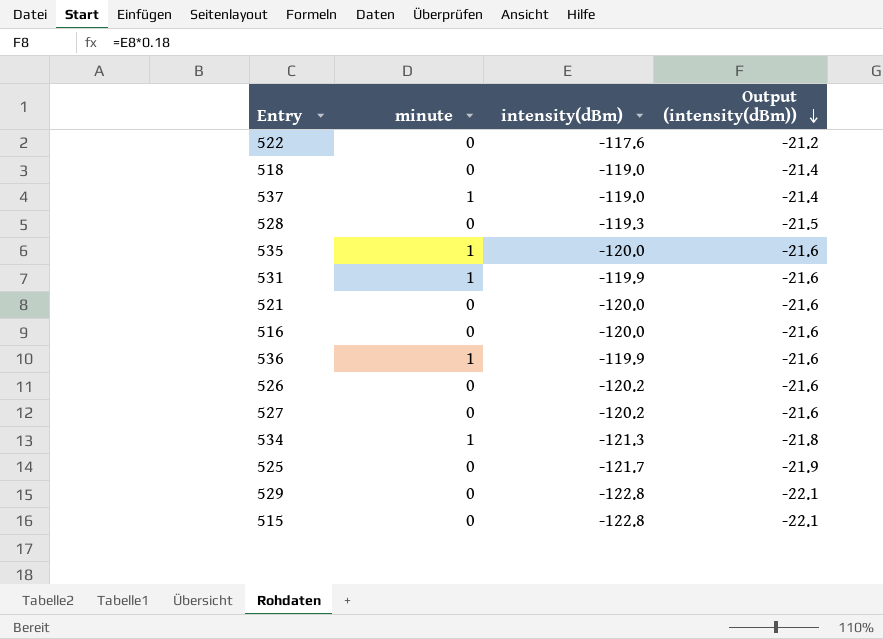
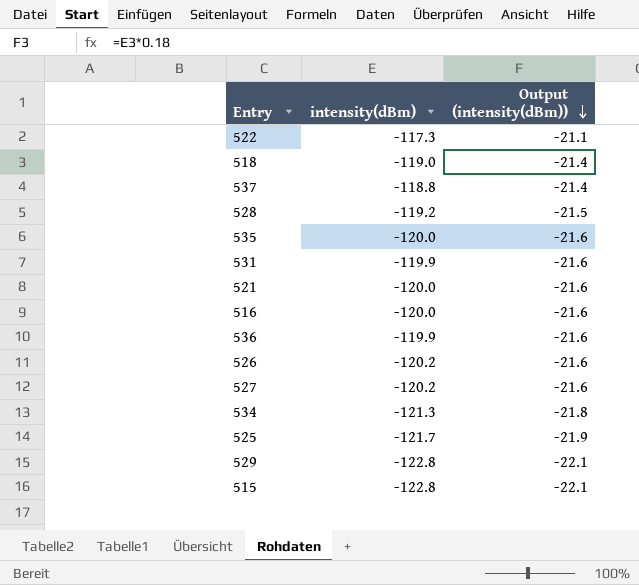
column minute | position: 2 -> none
522 | intensity(dBm): -117.6 -> -117.3
522 | Output (intensity(dBm)): -21.2 -> -21.1
537 | intensity(dBm): -119.0 -> -118.8
528 | intensity(dBm): -119.3 -> -119.2

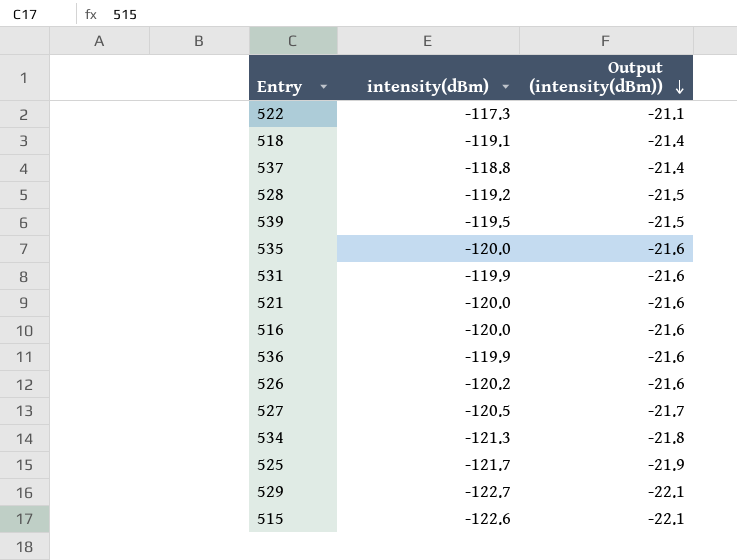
518 | intensity(dBm): -119.0 -> -119.1
row 539: none -> -119.5 | -21.5
527 | intensity(dBm): -120.2 -> -120.5
527 | Output (intensity(dBm)): -21.6 -> -21.7
529 | intensity(dBm): -122.8 -> -122.7
515 | intensity(dBm): -122.8 -> -122.6

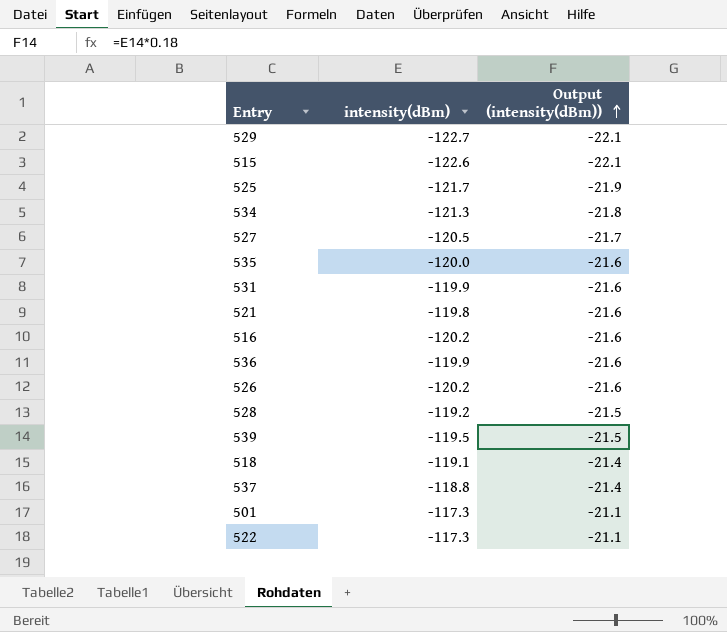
row order: Output (intensity(dBm)) descending -> Output (intensity(dBm)) ascending
521 | intensity(dBm): -120.0 -> -119.8
516 | intensity(dBm): -120.0 -> -120.2
row 501: none -> -117.3 | -21.1

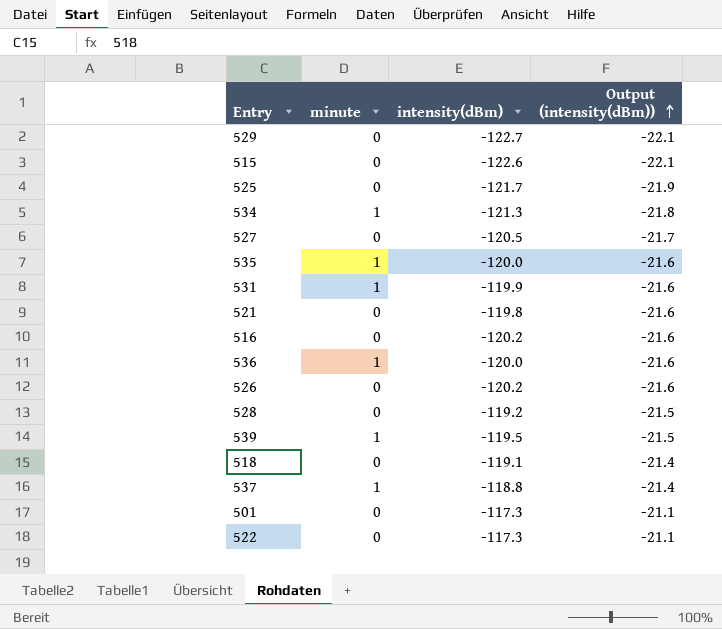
column minute | position: none -> 2
536 | intensity(dBm): -119.9 -> -120.0

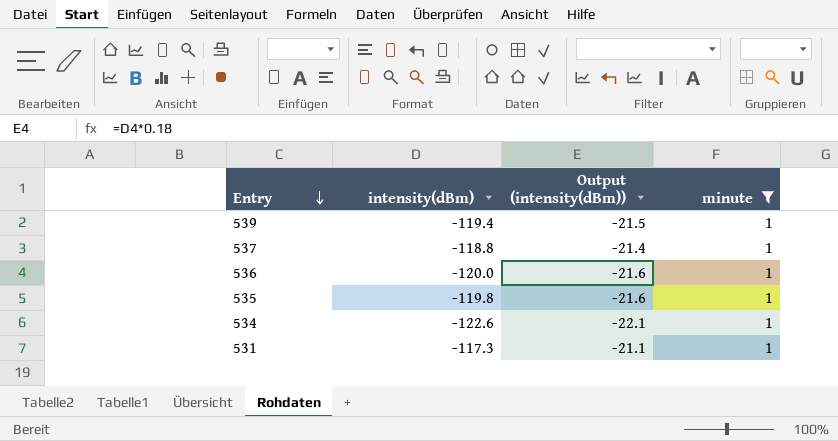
filter: none -> minute = 1
row order: Output (intensity(dBm)) ascending -> Entry descending
column minute | position: 2 -> 4
539 | intensity(dBm): -119.5 -> -119.4
535 | intensity(dBm): -120.0 -> -119.8
534 | intensity(dBm): -121.3 -> -122.6
534 | Output (intensity(dBm)): -21.8 -> -22.1
531 | intensity(dBm): -119.9 -> -117.3
531 | Output (intensity(dBm)): -21.6 -> -21.1

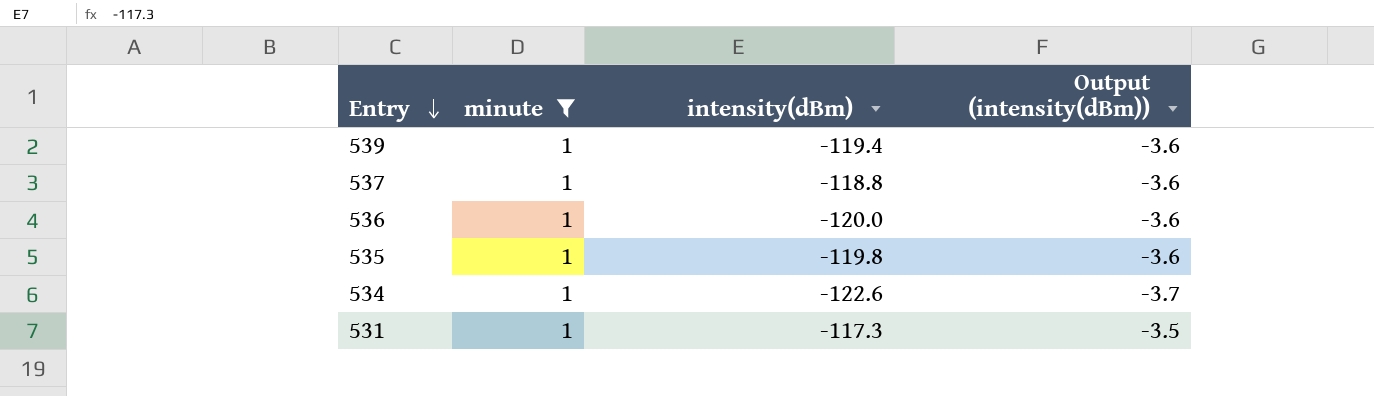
column minute | position: 4 -> 2
column Output (intensity(dBm)) | formula: [intensity(dBm)] * 0.18 -> [intensity(dBm)] * 0.03

